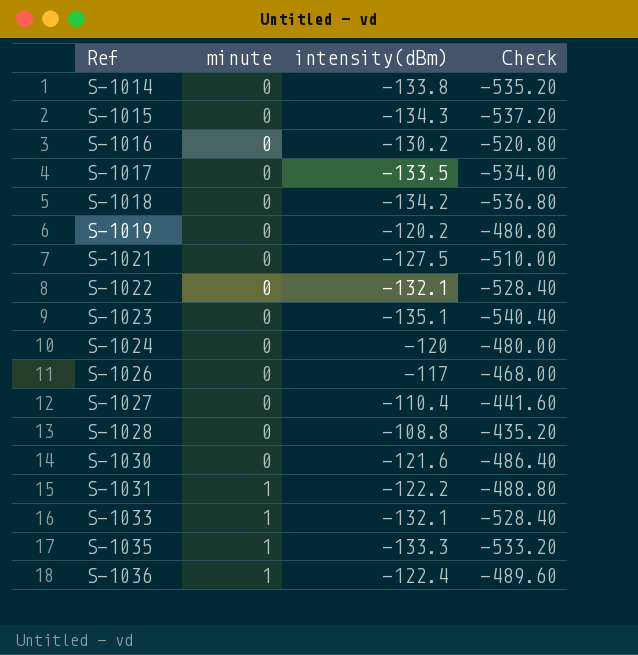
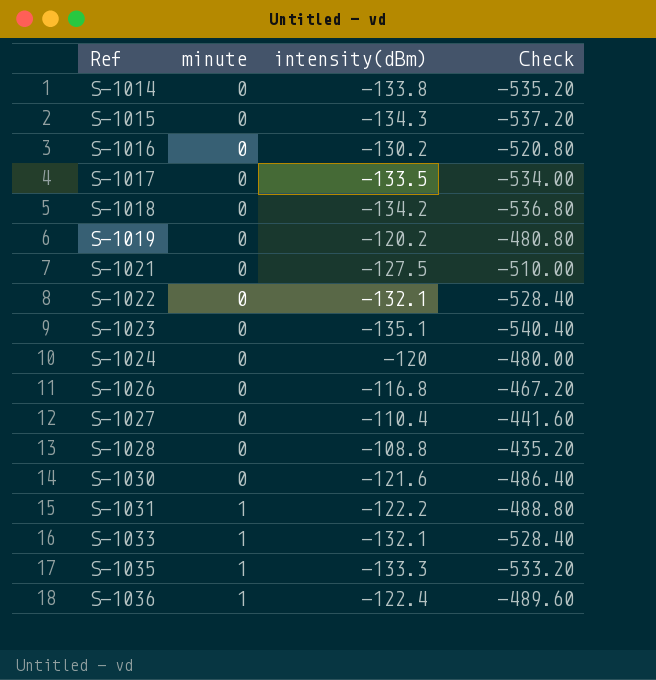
S-1026 | intensity(dBm): -117 -> -116.8
S-1026 | Check: -468.00 -> -467.20

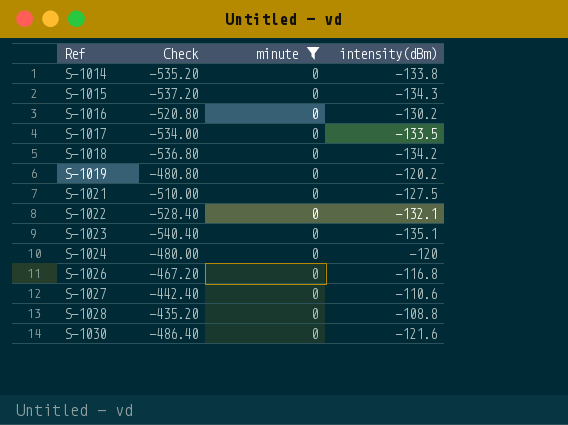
filter: none -> minute = 0
column Check | position: 4 -> 2
S-1027 | Check: -441.60 -> -442.40
S-1027 | intensity(dBm): -110.4 -> -110.6

